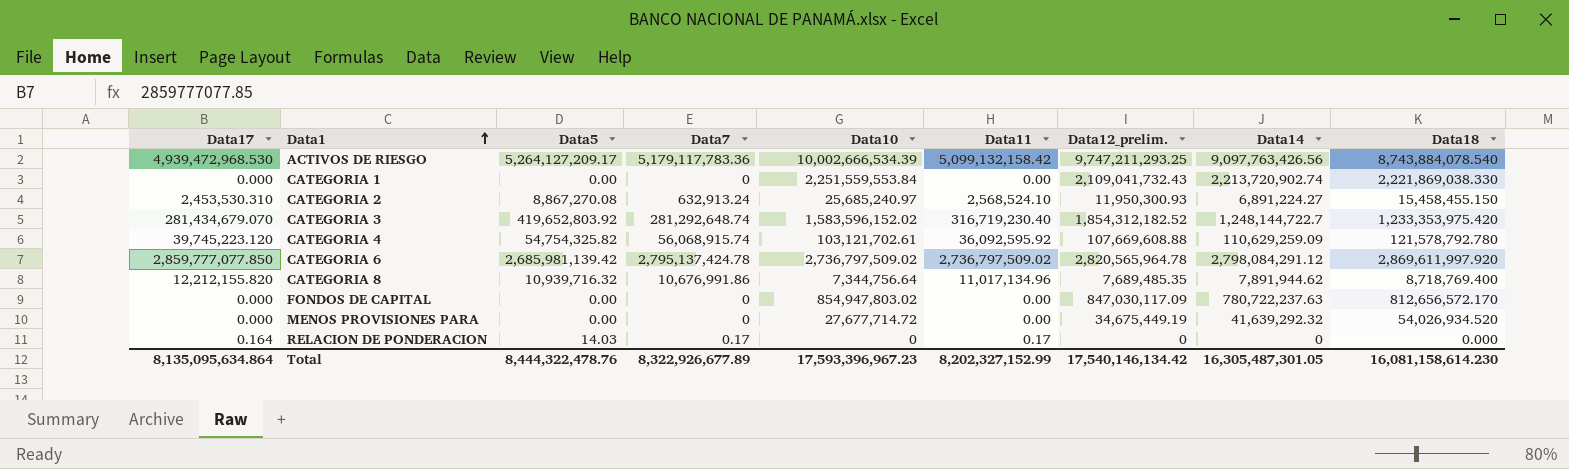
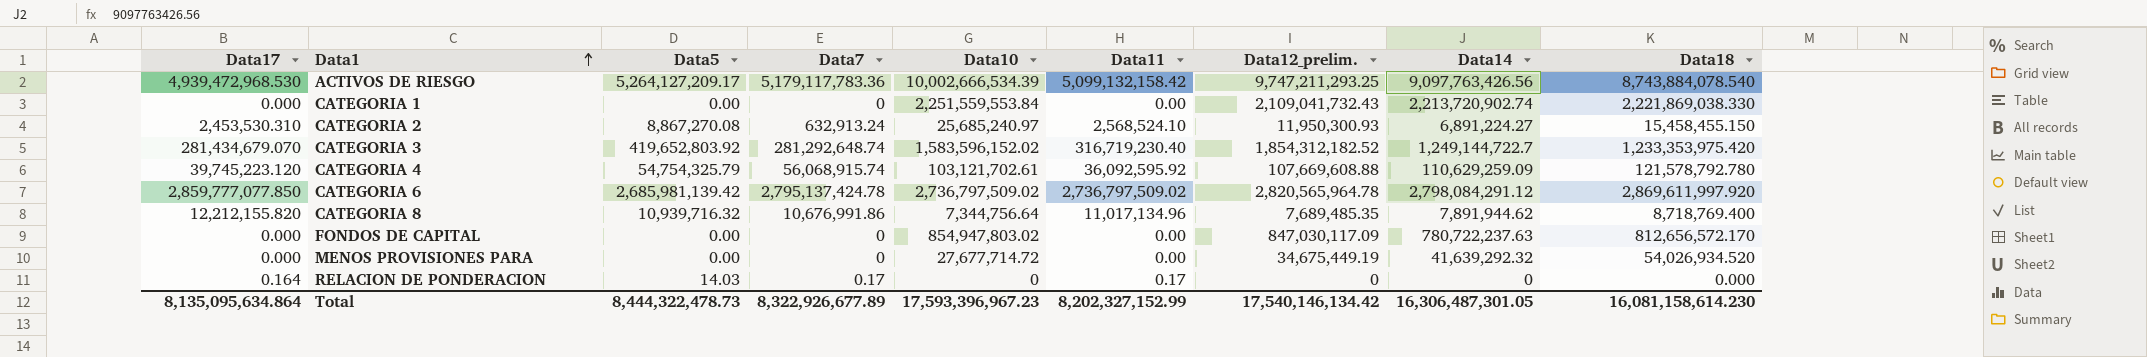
CATEGORIA 3 | Data14: 1,248,144,722.7 -> 1,249,144,722.7
CATEGORIA 4 | Data5: 54,754,325.82 -> 54,754,325.79
Total | Data5: 8,444,322,478.76 -> 8,444,322,478.73
Total | Data14: 16,305,487,301.05 -> 16,306,487,301.05

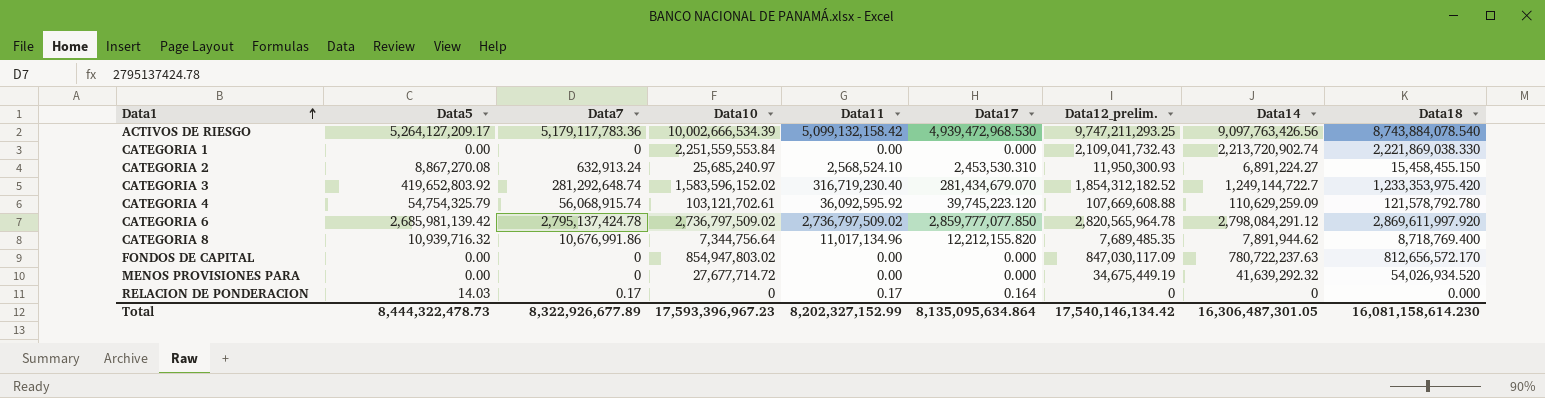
column Data17 | position: 1 -> 6

